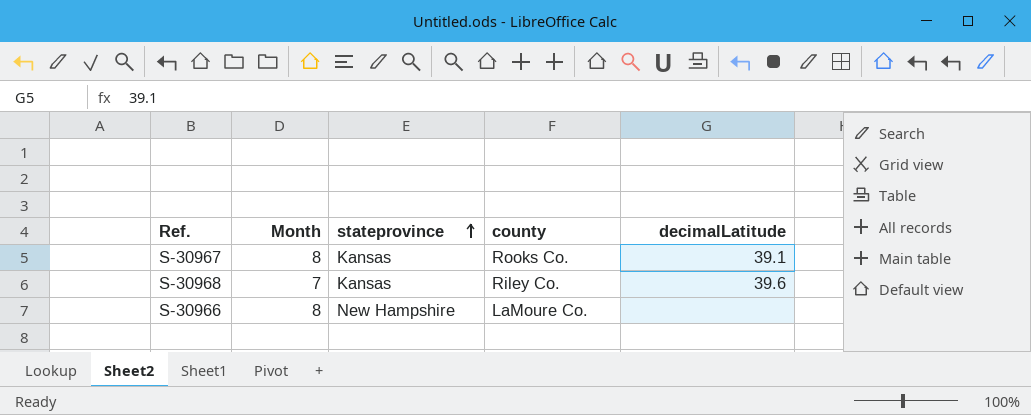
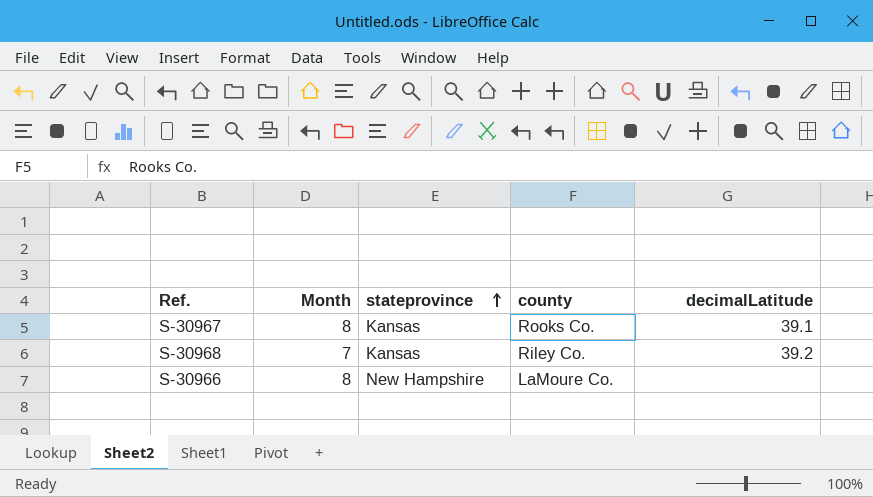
S-30968 | decimalLatitude: 39.6 -> 39.2

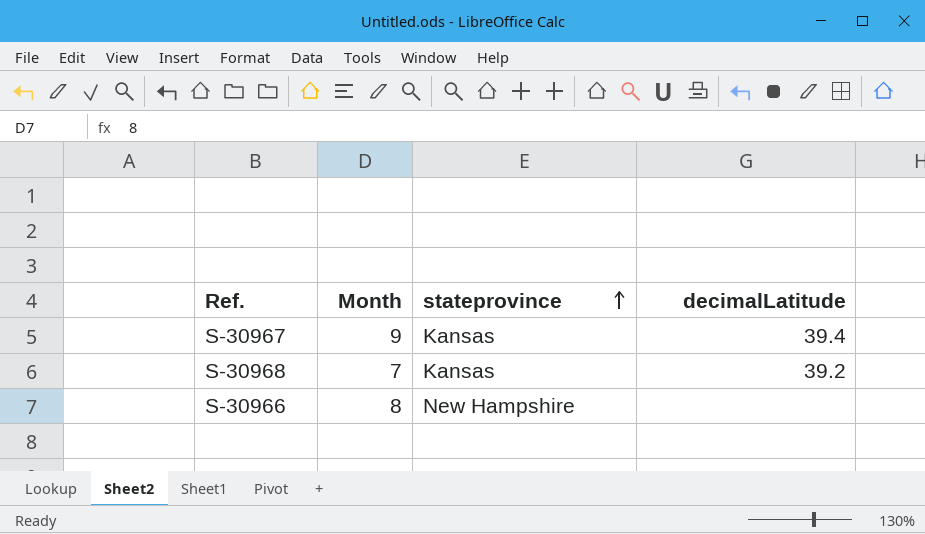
column county | position: 4 -> none
S-30967 | Month: 8 -> 9
S-30967 | decimalLatitude: 39.1 -> 39.4

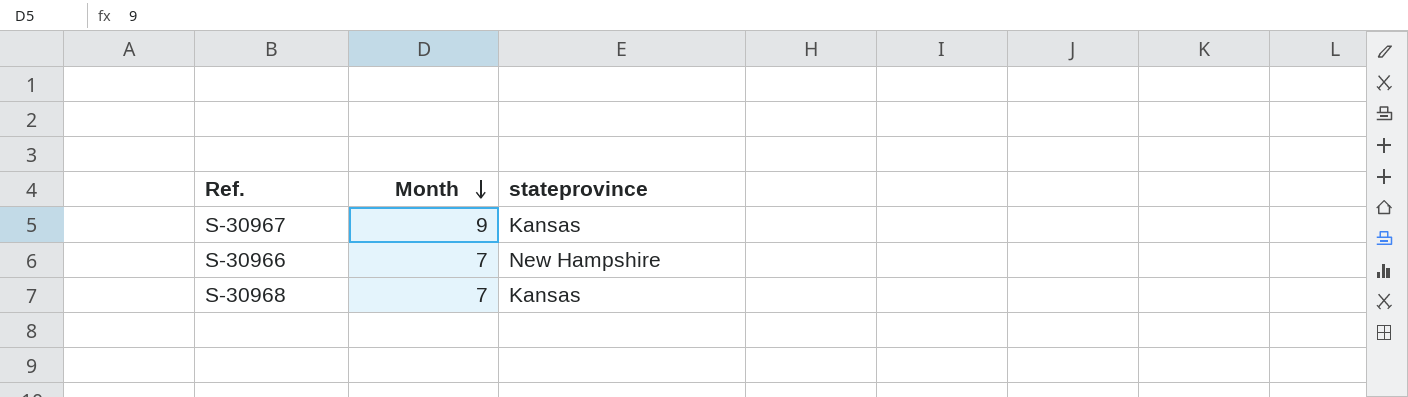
row order: stateprovince ascending -> Month descending
column decimalLatitude | position: 4 -> none
S-30966 | Month: 8 -> 7

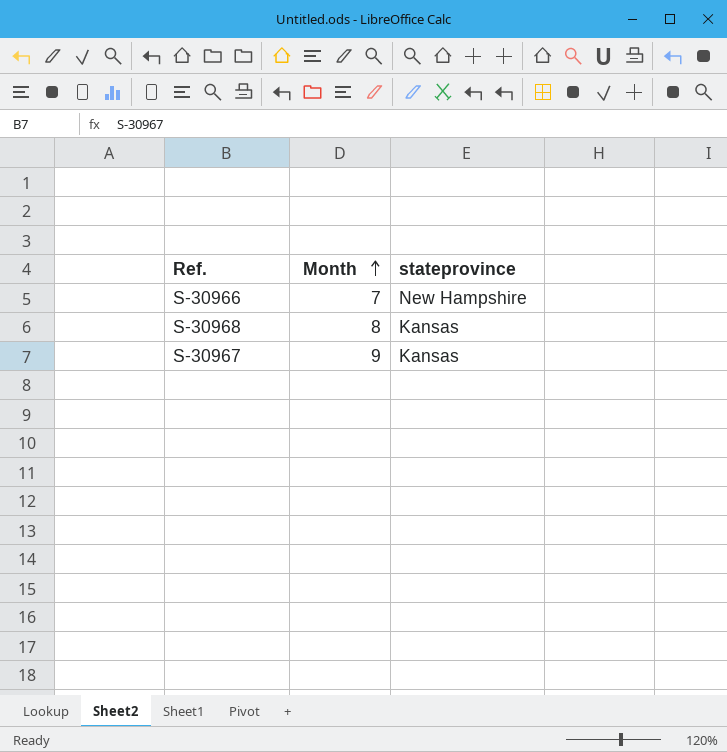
row order: Month descending -> Month ascending
S-30968 | Month: 7 -> 8

